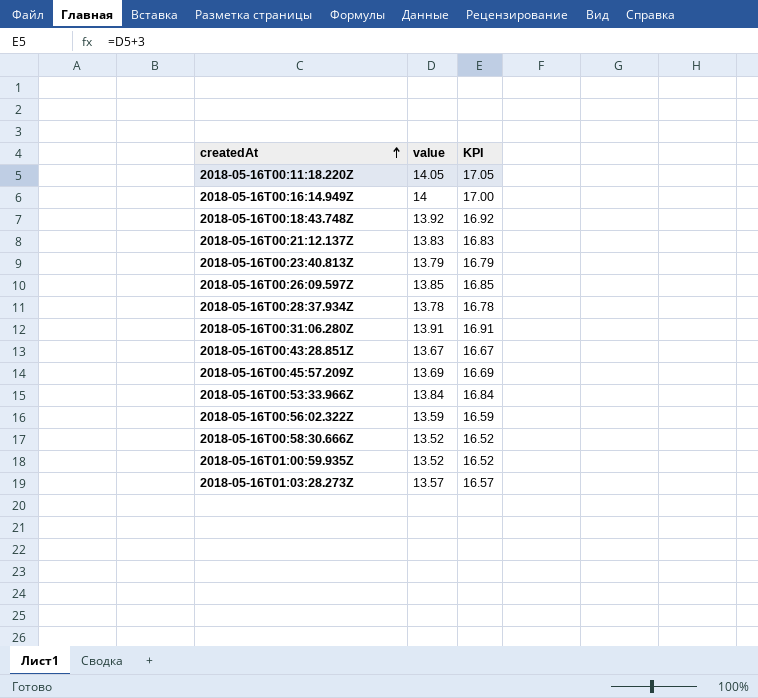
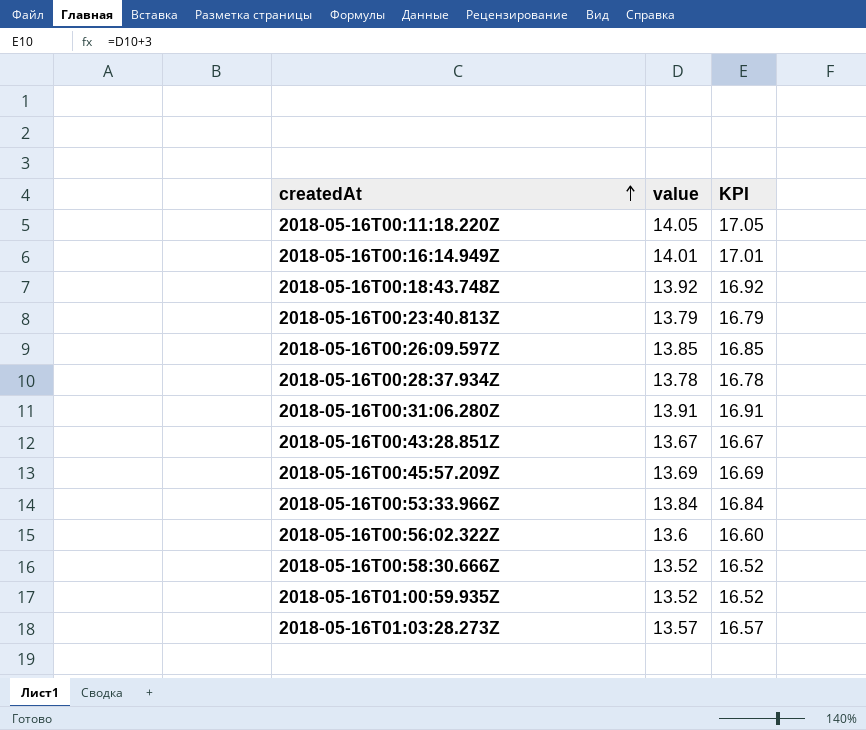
row 2018-05-16T00:21:12.137Z: 13.83 | 16.83 -> none
2018-05-16T00:16:14.949Z | value: 14 -> 14.01
2018-05-16T00:16:14.949Z | KPI: 17.00 -> 17.01
2018-05-16T00:56:02.322Z | value: 13.59 -> 13.6
2018-05-16T00:56:02.322Z | KPI: 16.59 -> 16.60

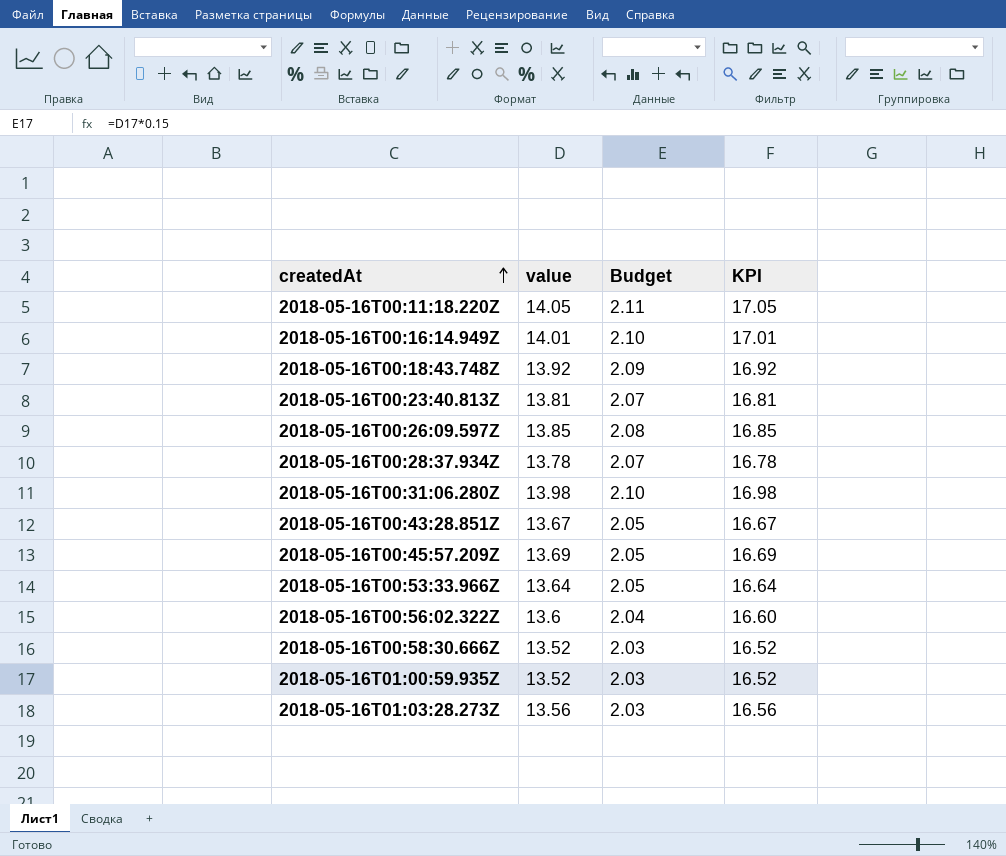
column Budget | formula: none -> [value] * 0.15
2018-05-16T00:23:40.813Z | value: 13.79 -> 13.81
2018-05-16T00:23:40.813Z | KPI: 16.79 -> 16.81
2018-05-16T00:31:06.280Z | value: 13.91 -> 13.98
2018-05-16T00:31:06.280Z | KPI: 16.91 -> 16.98
2018-05-16T00:53:33.966Z | value: 13.84 -> 13.64
2018-05-16T00:53:33.966Z | KPI: 16.84 -> 16.64
2018-05-16T01:03:28.273Z | value: 13.57 -> 13.56
2018-05-16T01:03:28.273Z | KPI: 16.57 -> 16.56

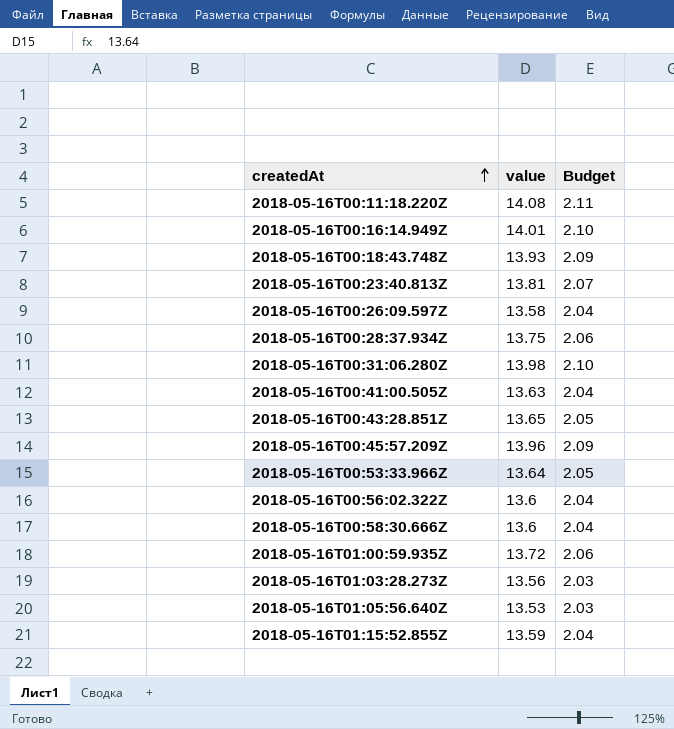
column KPI | formula: [value] + 3 -> none
2018-05-16T00:11:18.220Z | value: 14.05 -> 14.08
2018-05-16T00:18:43.748Z | value: 13.92 -> 13.93
2018-05-16T00:26:09.597Z | value: 13.85 -> 13.58
2018-05-16T00:26:09.597Z | Budget: 2.08 -> 2.04
2018-05-16T00:28:37.934Z | value: 13.78 -> 13.75
2018-05-16T00:28:37.934Z | Budget: 2.07 -> 2.06
row 2018-05-16T00:41:00.505Z: none -> 13.63 | 2.04
2018-05-16T00:43:28.851Z | value: 13.67 -> 13.65
2018-05-16T00:45:57.209Z | value: 13.69 -> 13.96
2018-05-16T00:45:57.209Z | Budget: 2.05 -> 2.09
2018-05-16T00:58:30.666Z | value: 13.52 -> 13.6
2018-05-16T00:58:30.666Z | Budget: 2.03 -> 2.04
2018-05-16T01:00:59.935Z | value: 13.52 -> 13.72
2018-05-16T01:00:59.935Z | Budget: 2.03 -> 2.06
row 2018-05-16T01:05:56.640Z: none -> 13.53 | 2.03
row 2018-05-16T01:15:52.855Z: none -> 13.59 | 2.04

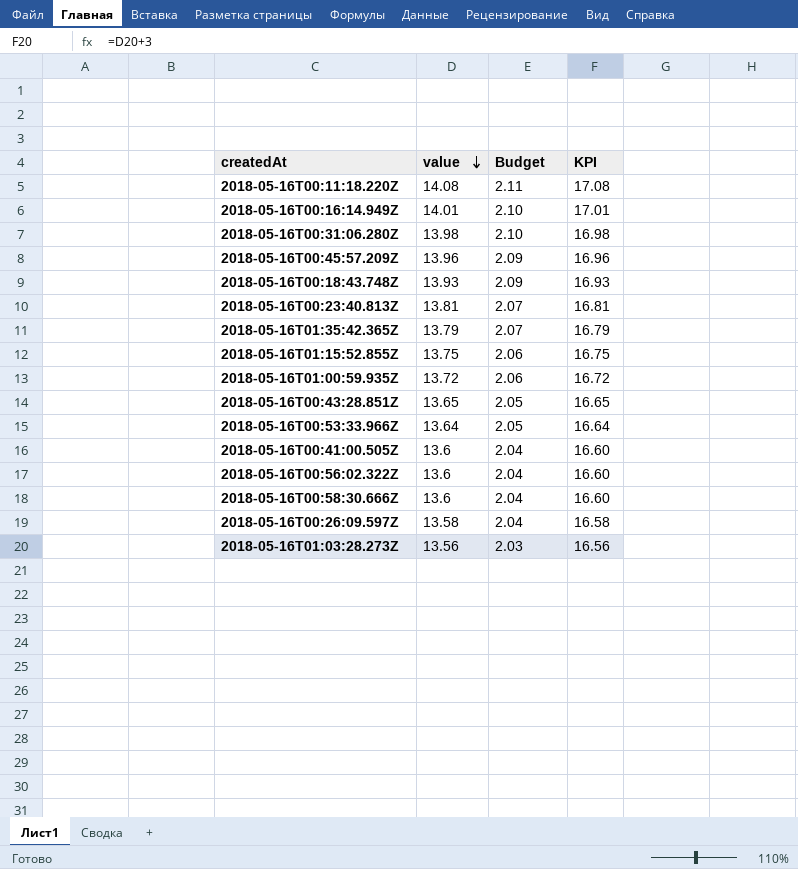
row order: createdAt ascending -> value descending
column KPI | formula: none -> [value] + 3
row 2018-05-16T00:28:37.934Z: 13.75 | 2.06 -> none
row 2018-05-16T01:05:56.640Z: 13.53 | 2.03 -> none
row 2018-05-16T01:35:42.365Z: none -> 13.79 | 2.07 | 16.79
2018-05-16T01:15:52.855Z | value: 13.59 -> 13.75
2018-05-16T01:15:52.855Z | Budget: 2.04 -> 2.06
2018-05-16T00:41:00.505Z | value: 13.63 -> 13.6

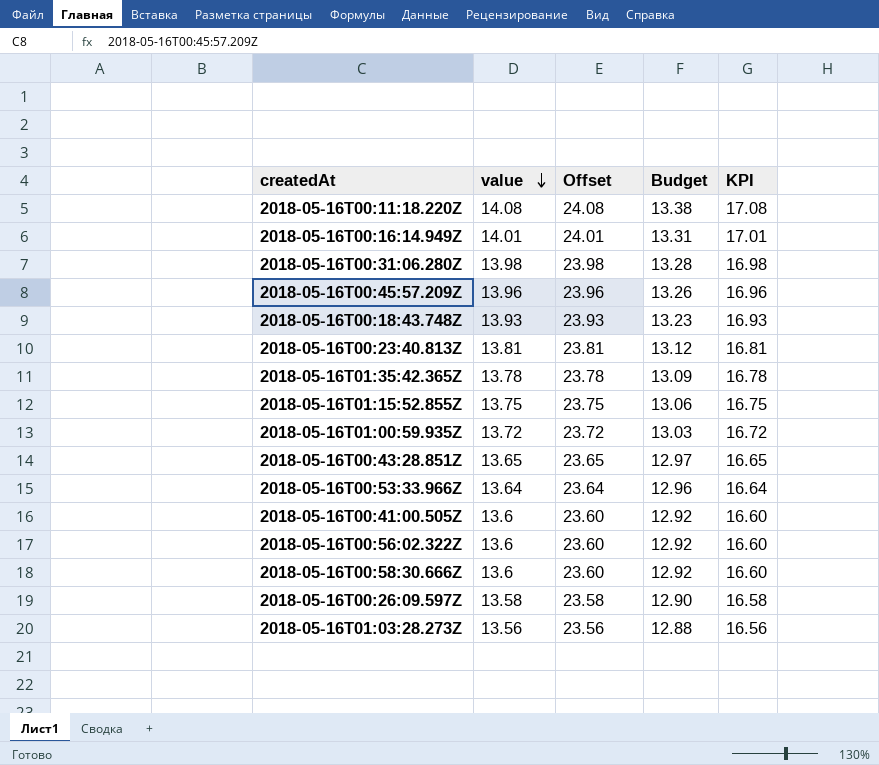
column Offset | formula: none -> [value] + 10
column Budget | formula: [value] * 0.15 -> [value] * 0.95
2018-05-16T01:35:42.365Z | value: 13.79 -> 13.78
2018-05-16T01:35:42.365Z | KPI: 16.79 -> 16.78

